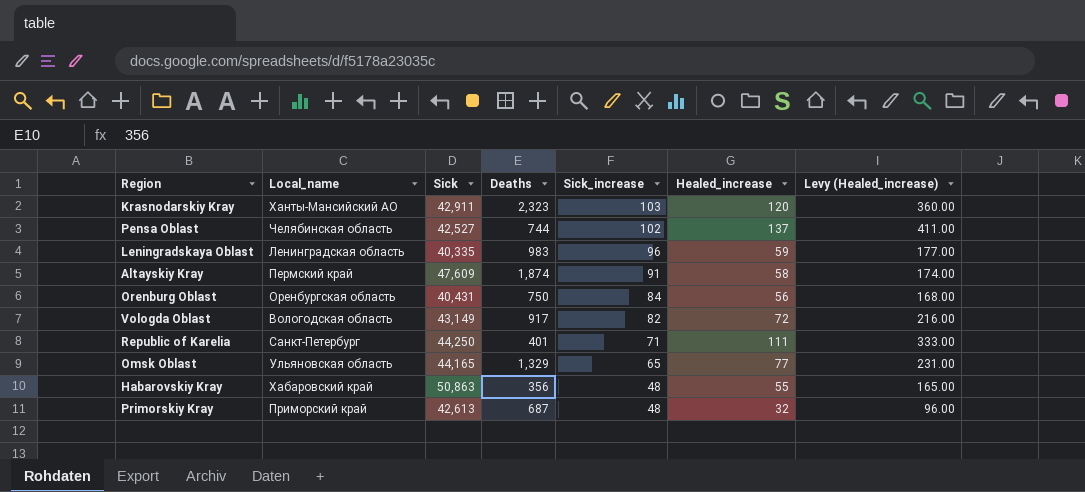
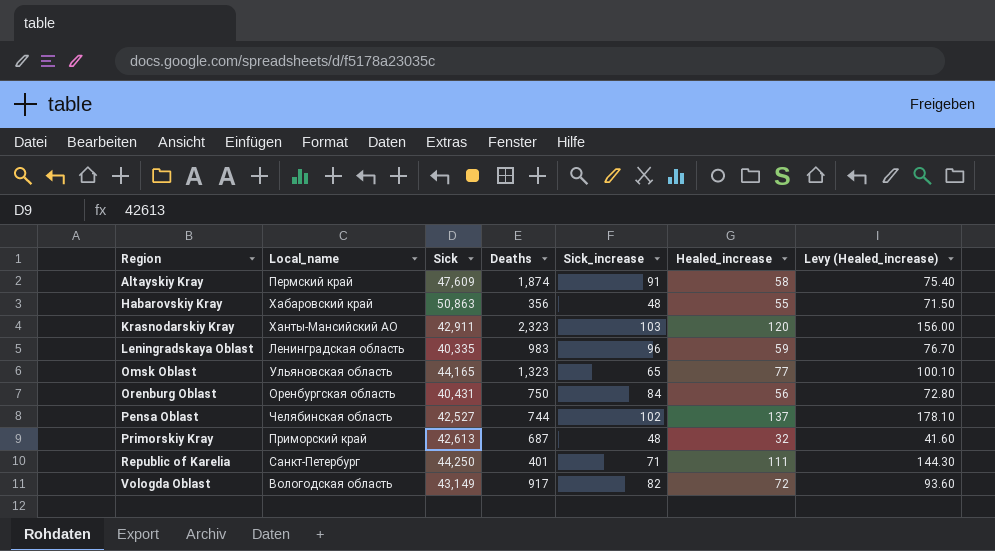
row order: Sick_increase descending -> Region ascending
column Levy (Healed_increase) | formula: [Healed_increase] * 3 -> [Healed_increase] * 1.3
Omsk Oblast | Deaths: 1,329 -> 1,323

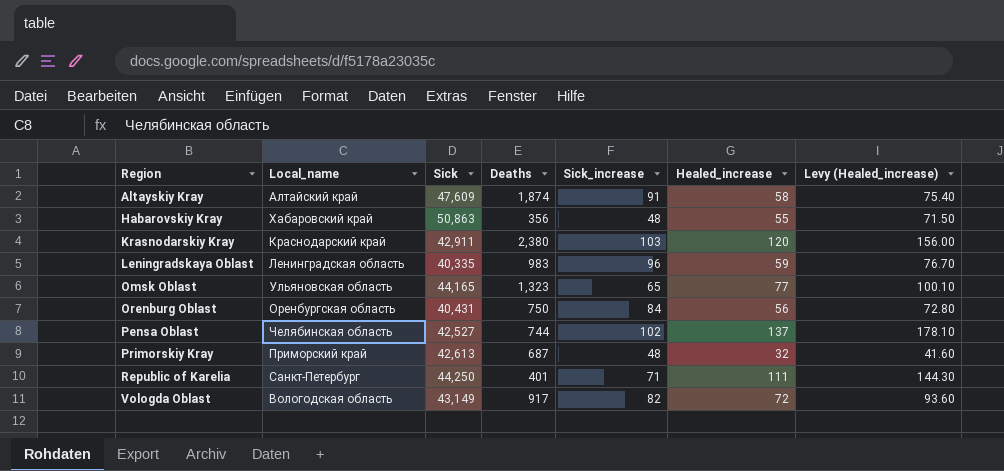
Altayskiy Kray | Local_name: Пермский край -> Алтайский край
Krasnodarskiy Kray | Local_name: Ханты-Мансийский АО -> Краснодарский край
Krasnodarskiy Kray | Deaths: 2,323 -> 2,380

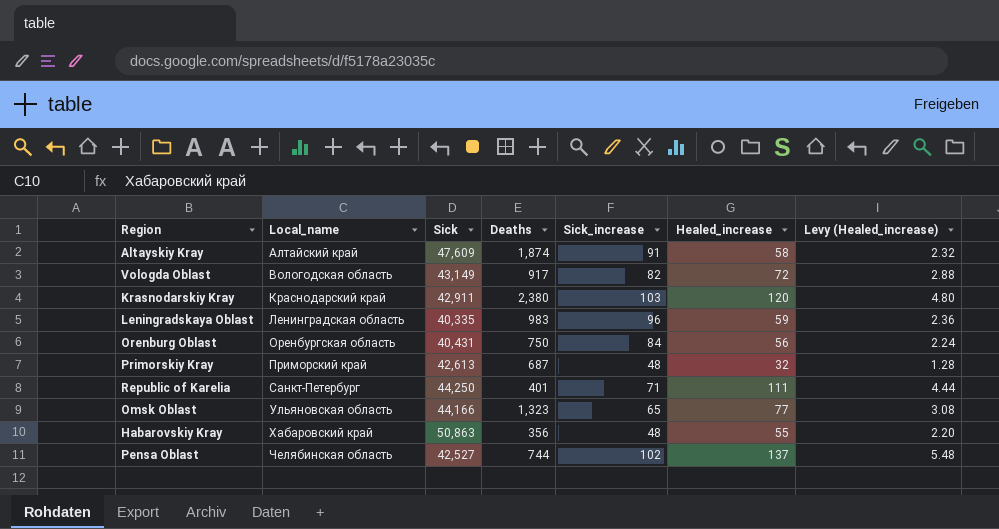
row order: Region ascending -> Local_name ascending
column Levy (Healed_increase) | formula: [Healed_increase] * 1.3 -> [Healed_increase] * 0.04
Omsk Oblast | Sick: 44,165 -> 44,166

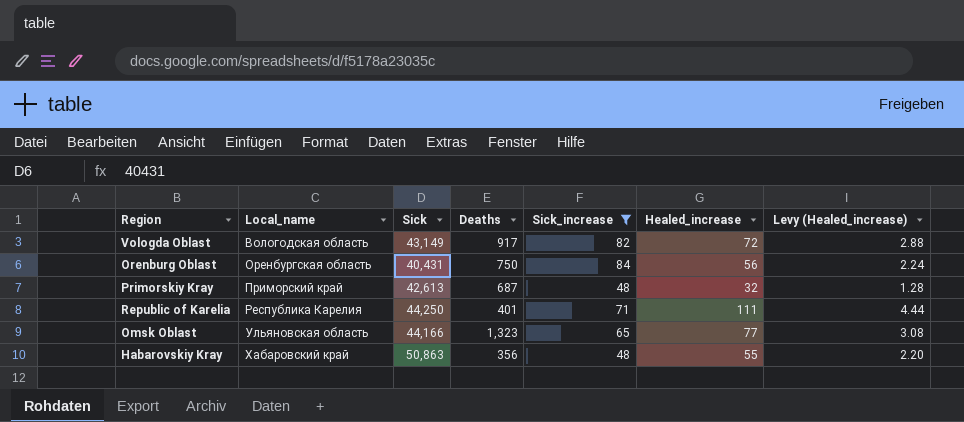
filter: none -> Sick_increase <= 84
Republic of Karelia | Local_name: Санкт-Петербург -> Республика Карелия

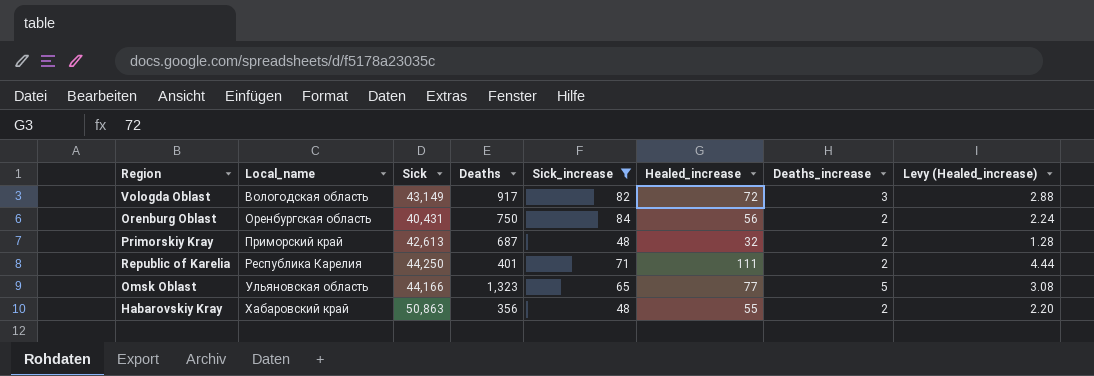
column Deaths_increase | position: none -> 7

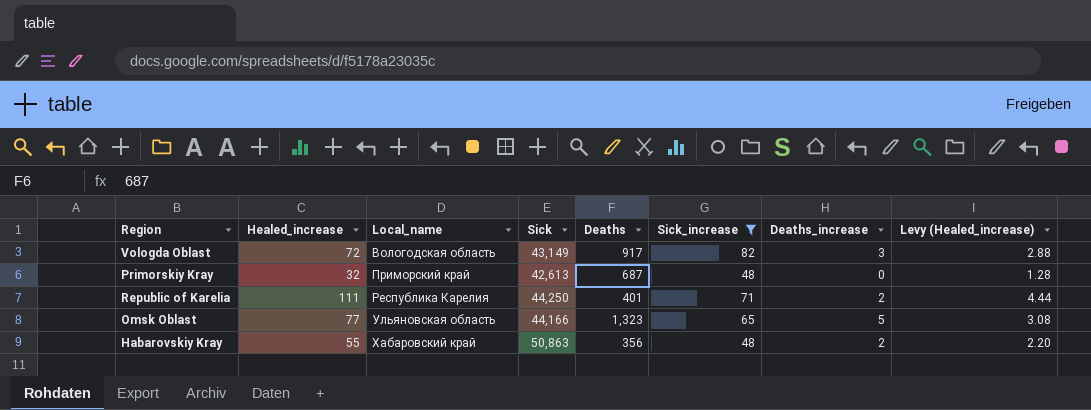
column Healed_increase | position: 6 -> 2
row Orenburg Oblast: Оренбургская область | 40,431 | 750 | 84 | 56 | 2 | 2.24 -> none
Primorskiy Kray | Deaths_increase: 2 -> 0

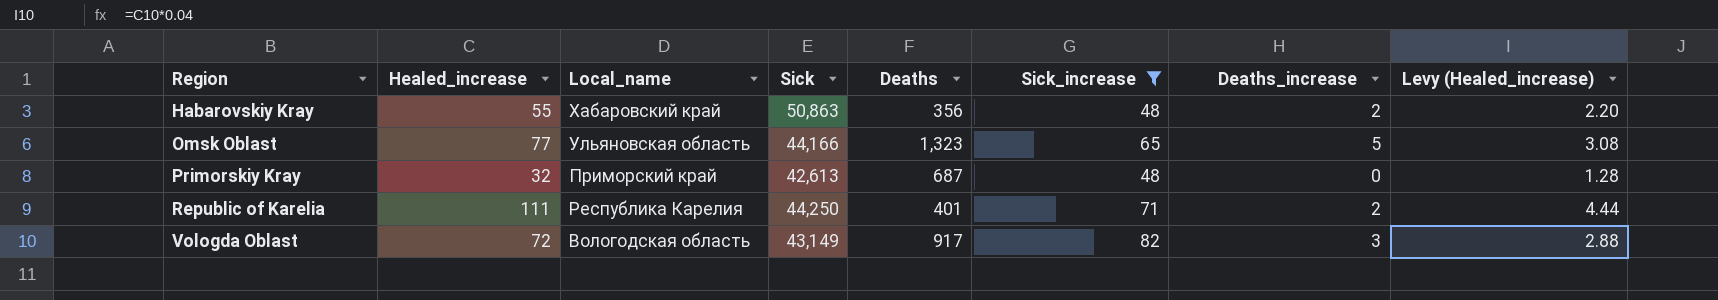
row order: Local_name ascending -> Region ascending

